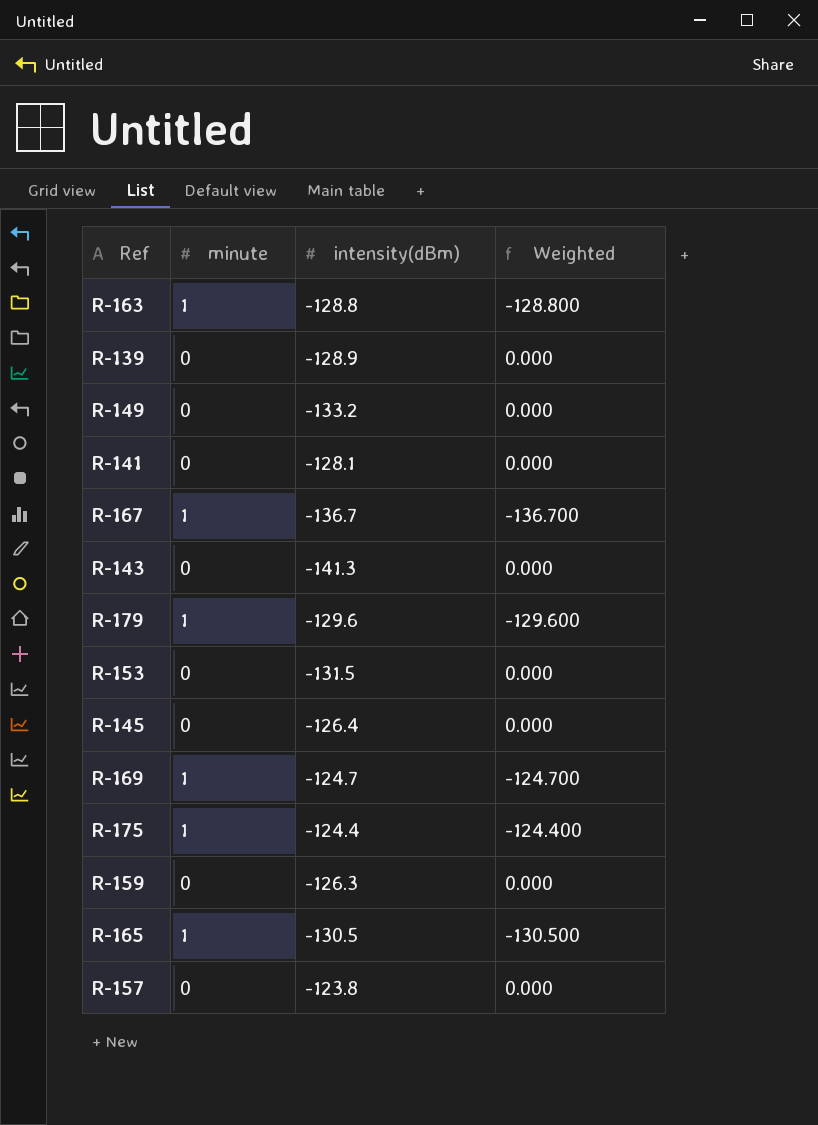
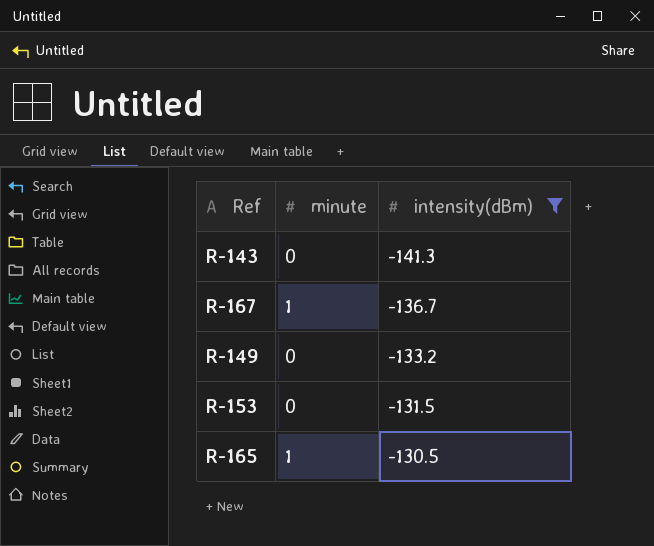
filter: none -> intensity(dBm) <= -130.5
row order: none -> intensity(dBm) ascending
column Weighted | formula: [minute] * [intensity(dBm)] -> none

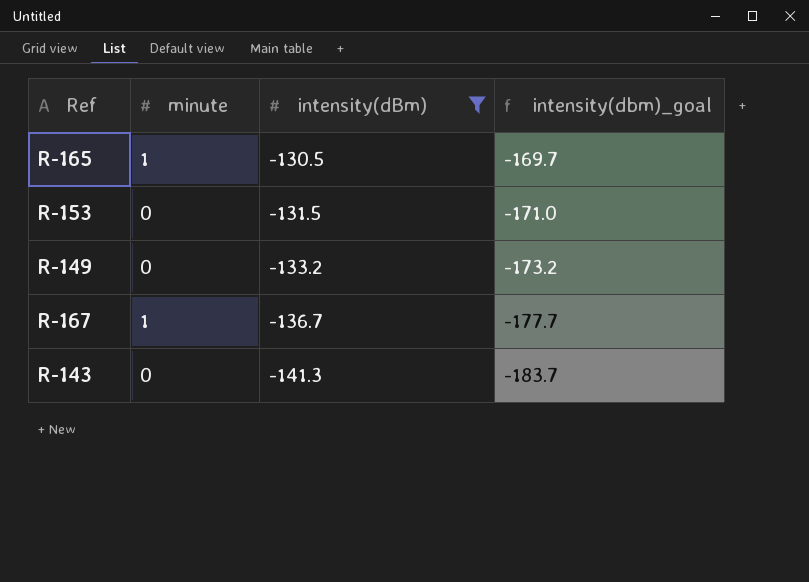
row order: intensity(dBm) ascending -> intensity(dBm) descending
column intensity(dbm)_goal | formula: none -> [intensity(dBm)] * 1.3

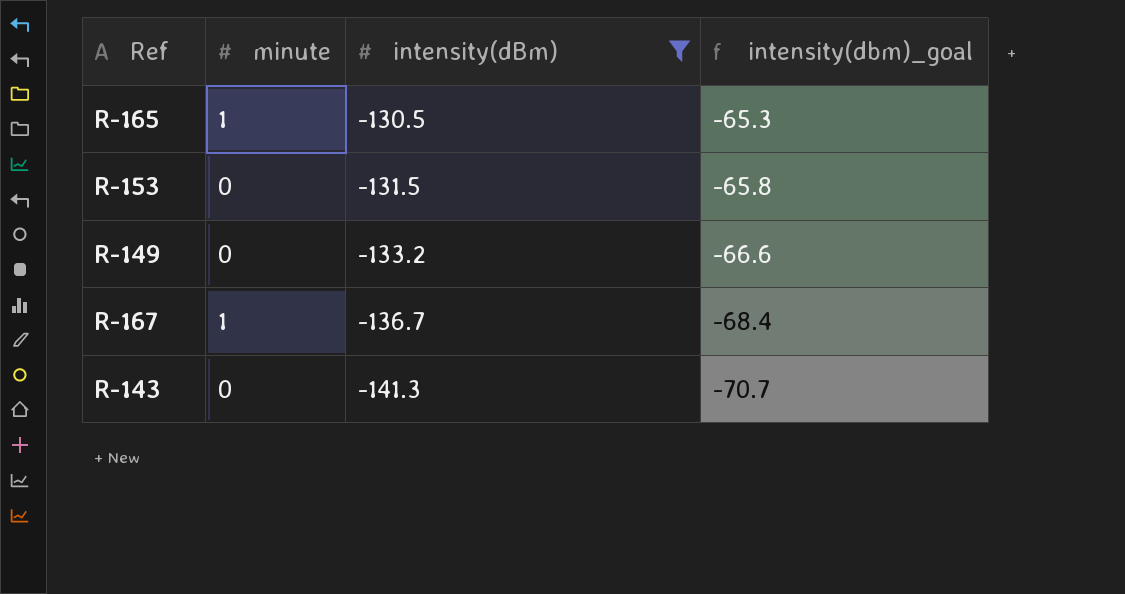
column intensity(dbm)_goal | formula: [intensity(dBm)] * 1.3 -> [intensity(dBm)] * 0.5

